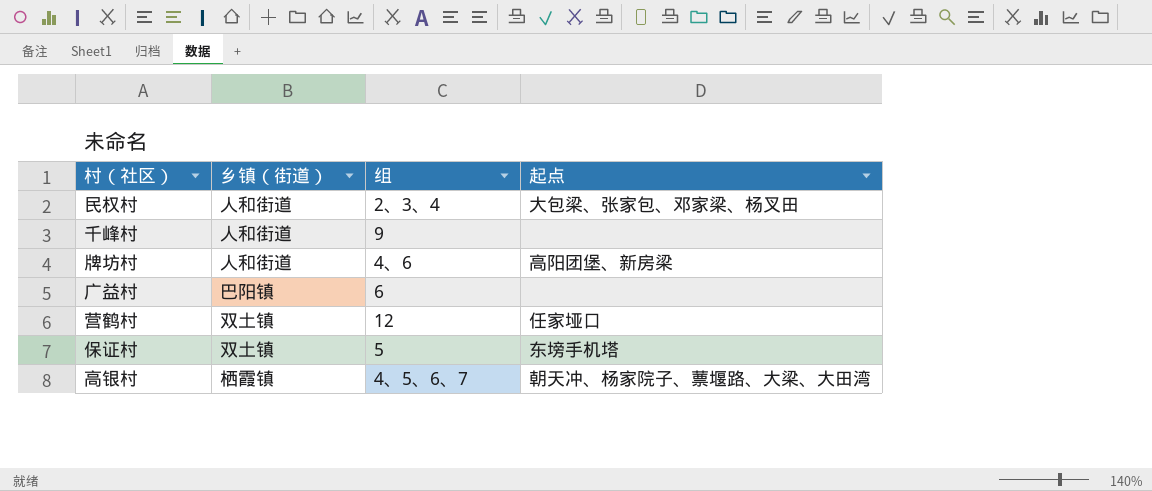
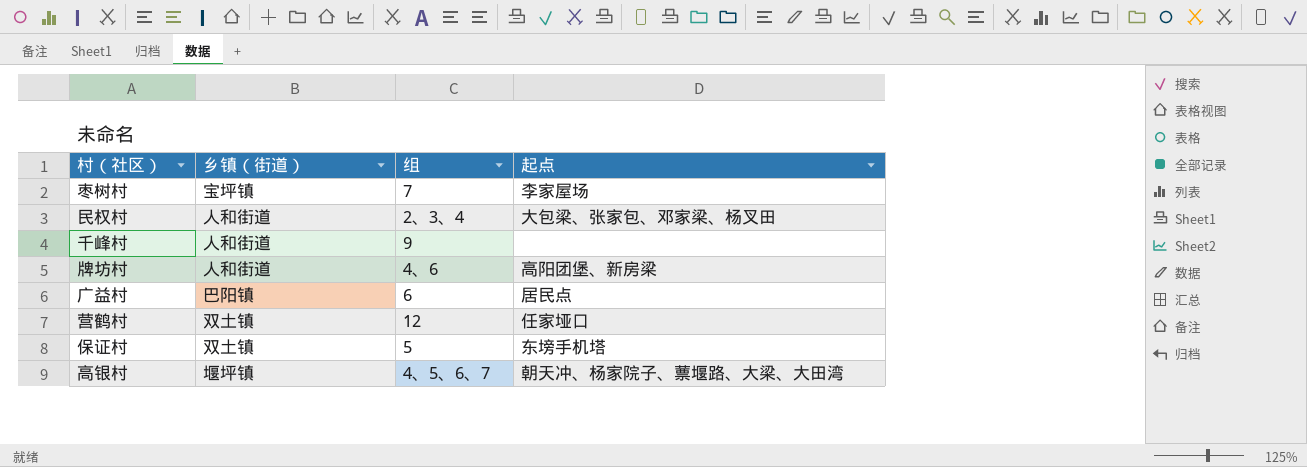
row 枣树村: none -> 宝坪镇 | 7 | 李家屋场
广益村 | 起点: none -> 居民点
高银村 | 乡镇（街道）: 栖霞镇 -> 堰坪镇

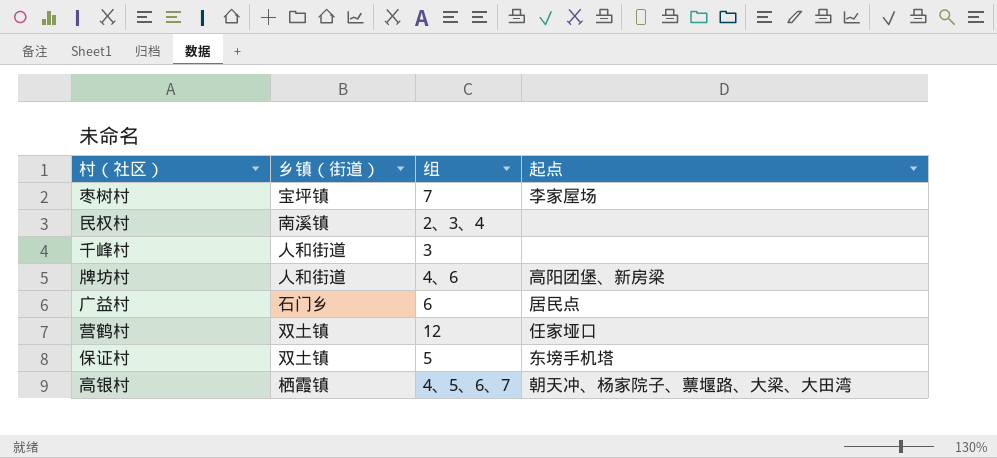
民权村 | 乡镇（街道）: 人和街道 -> 南溪镇
民权村 | 起点: 大包梁、张家包、邓家梁、杨叉田 -> none
千峰村 | 组: 9 -> 3
广益村 | 乡镇（街道）: 巴阳镇 -> 石门乡
高银村 | 乡镇（街道）: 堰坪镇 -> 栖霞镇

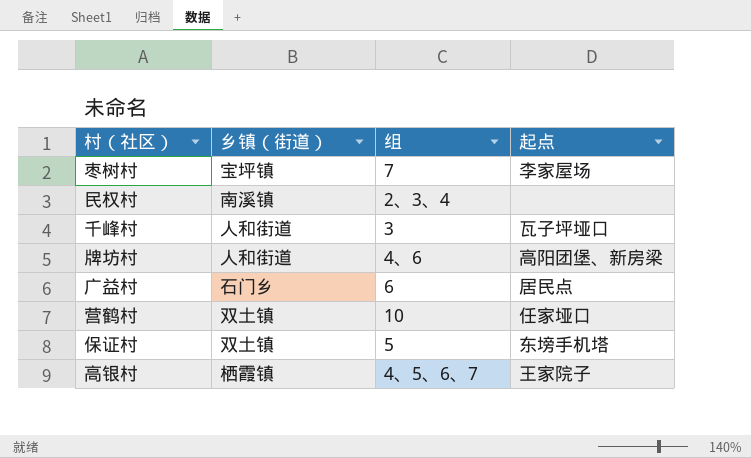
千峰村 | 起点: none -> 瓦子坪垭口
营鹤村 | 组: 12 -> 10
高银村 | 起点: 朝天冲、杨家院子、蔈堰路、大梁、大田湾 -> 王家院子

